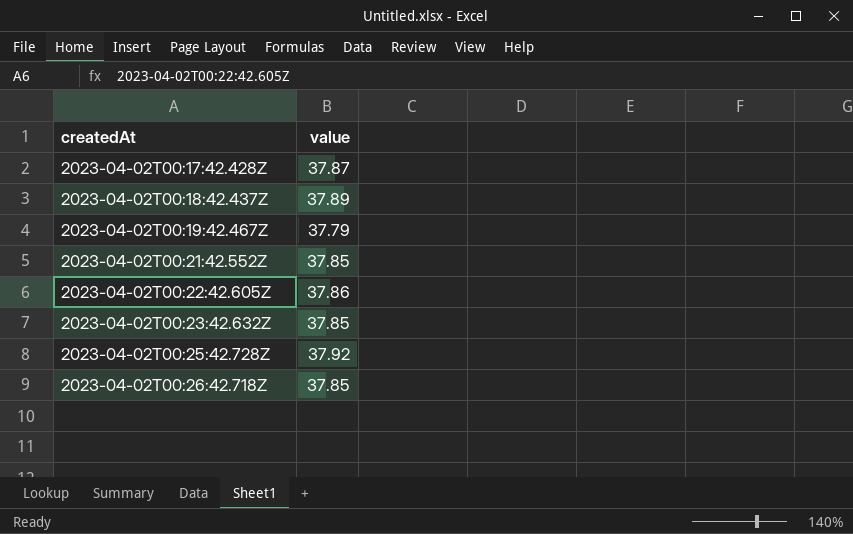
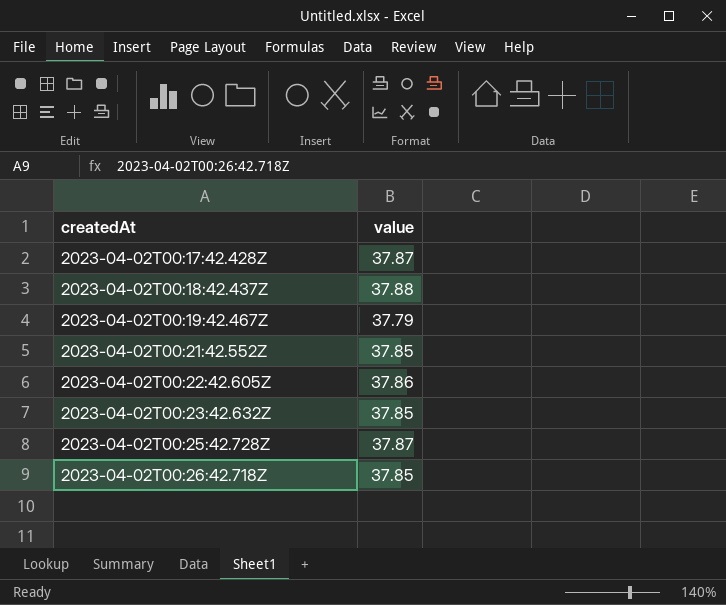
2023-04-02T00:18:42.437Z | value: 37.89 -> 37.88
2023-04-02T00:25:42.728Z | value: 37.92 -> 37.87

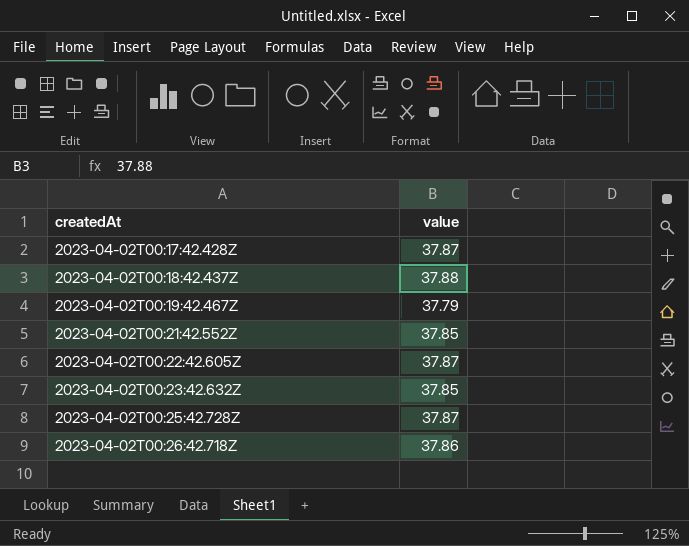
2023-04-02T00:22:42.605Z | value: 37.86 -> 37.87
2023-04-02T00:26:42.718Z | value: 37.85 -> 37.86

